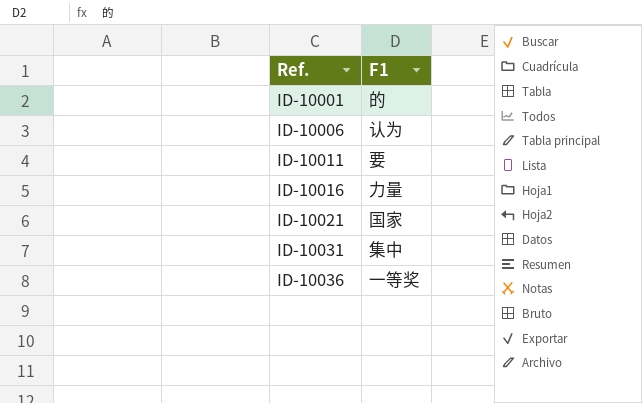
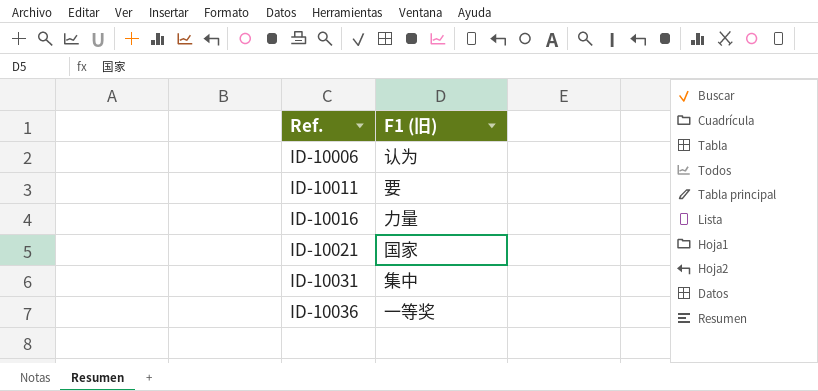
column name: F1 -> F1 (旧)
row ID-10001: 的 -> none

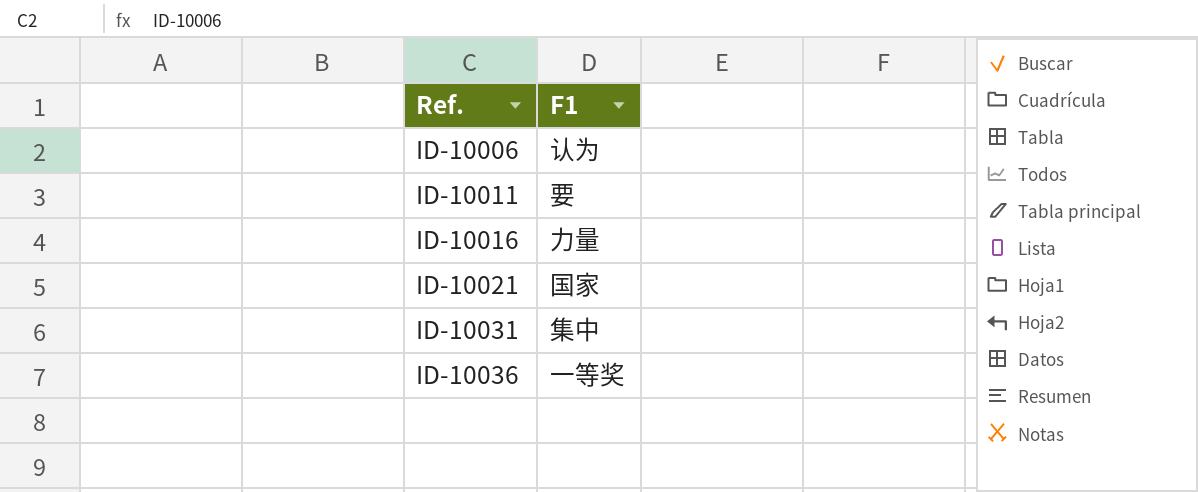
column name: F1 (旧) -> F1

